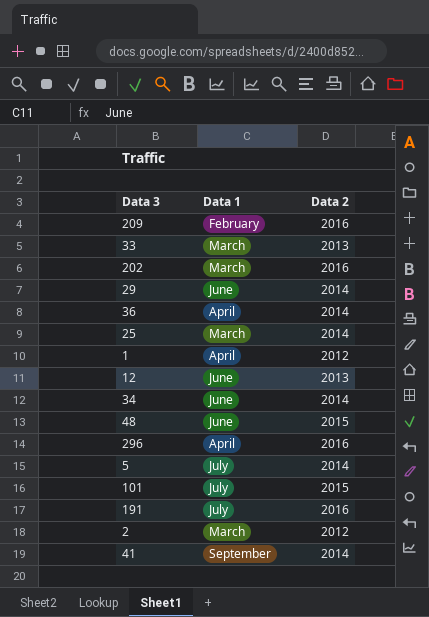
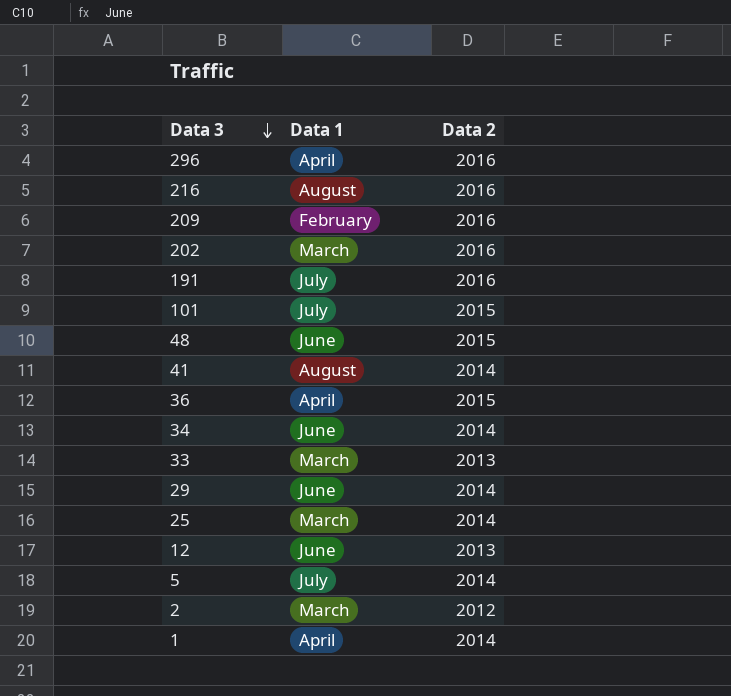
row order: none -> Data 3 descending
row 216: none -> August | 2016
41 | Data 1: September -> August
36 | Data 2: 2014 -> 2015
1 | Data 2: 2012 -> 2014

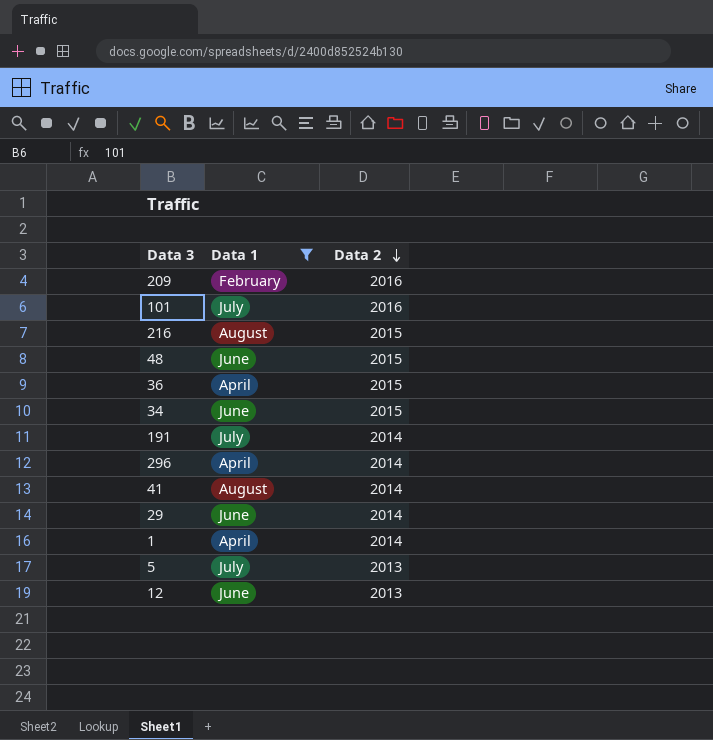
filter: none -> Data 1 != March
row order: Data 3 descending -> Data 2 descending
101 | Data 2: 2015 -> 2016
216 | Data 2: 2016 -> 2015
34 | Data 2: 2014 -> 2015
191 | Data 2: 2016 -> 2014
296 | Data 2: 2016 -> 2014
5 | Data 2: 2014 -> 2013

